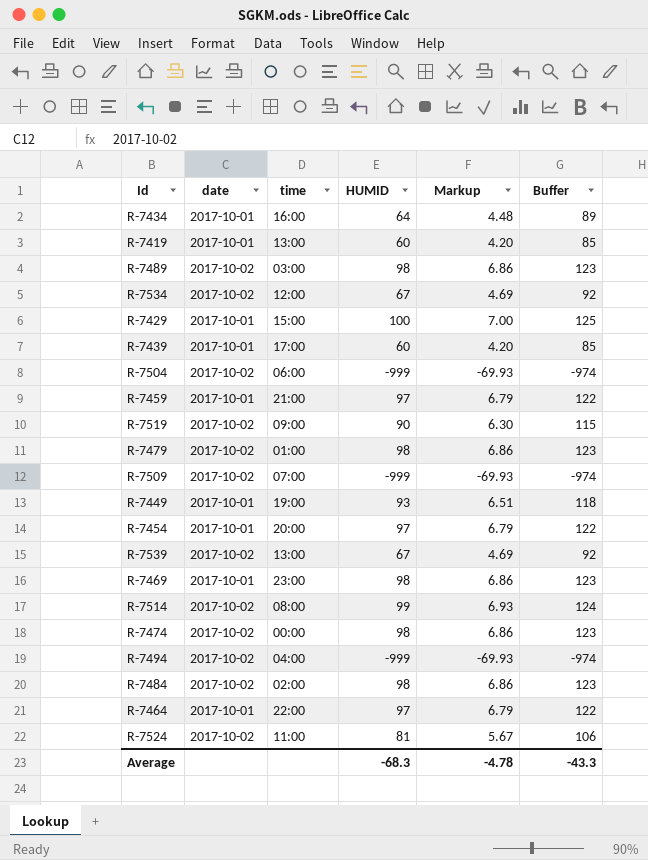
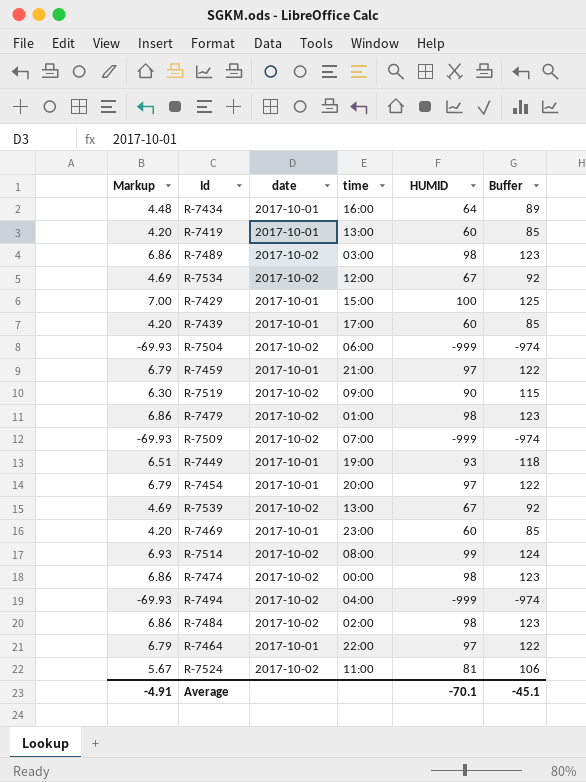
column Markup | position: 5 -> 1
R-7469 | Markup: 6.86 -> 4.20
R-7469 | HUMID: 98 -> 60
R-7469 | Buffer: 123 -> 85
Average | Markup: -4.78 -> -4.91
Average | HUMID: -68.3 -> -70.1
Average | Buffer: -43.3 -> -45.1

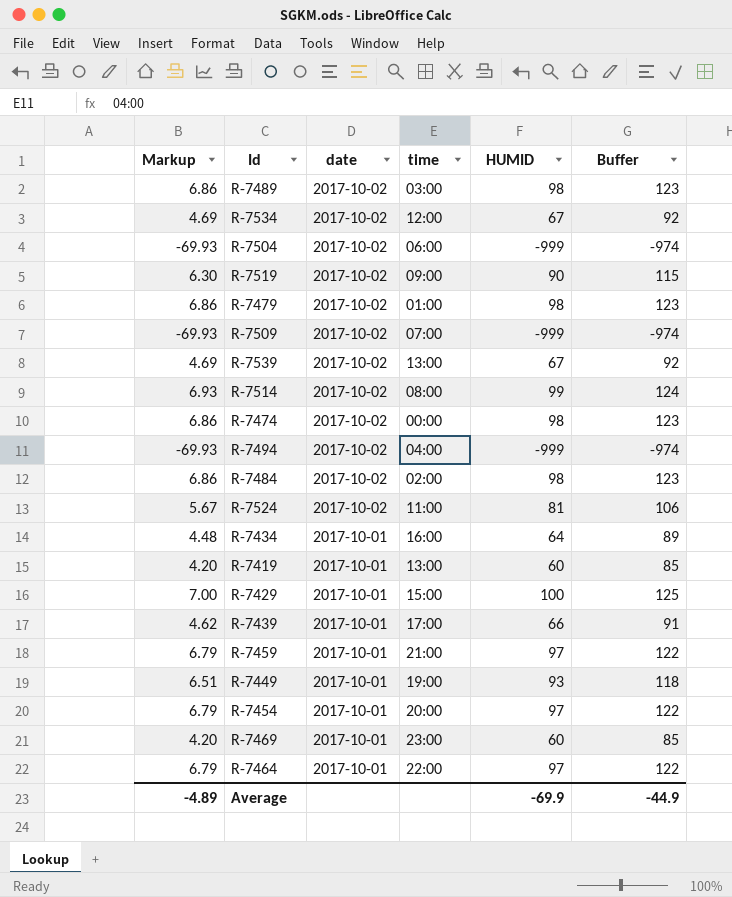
row order: none -> date descending
R-7439 | Markup: 4.20 -> 4.62
R-7439 | HUMID: 60 -> 66
R-7439 | Buffer: 85 -> 91
Average | Markup: -4.91 -> -4.89
Average | HUMID: -70.1 -> -69.9
Average | Buffer: -45.1 -> -44.9

